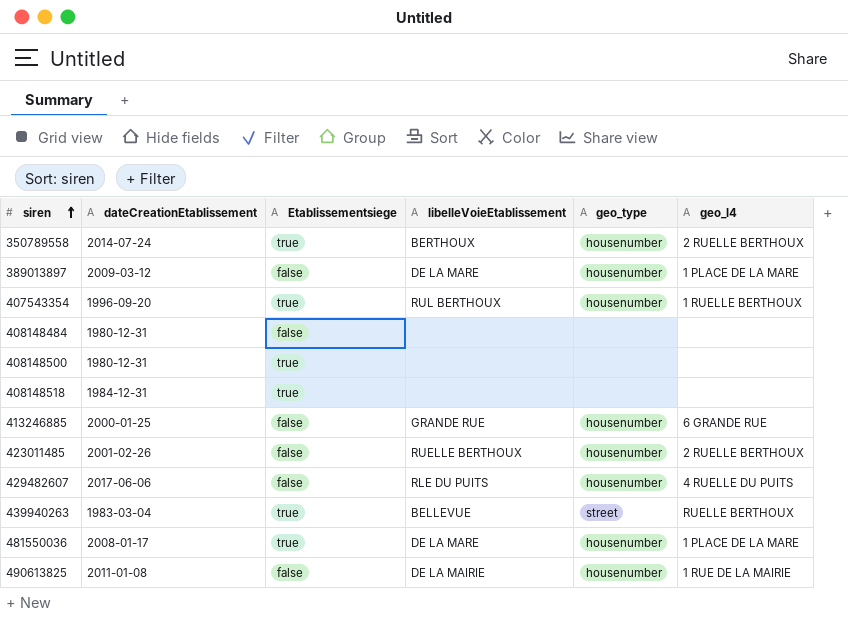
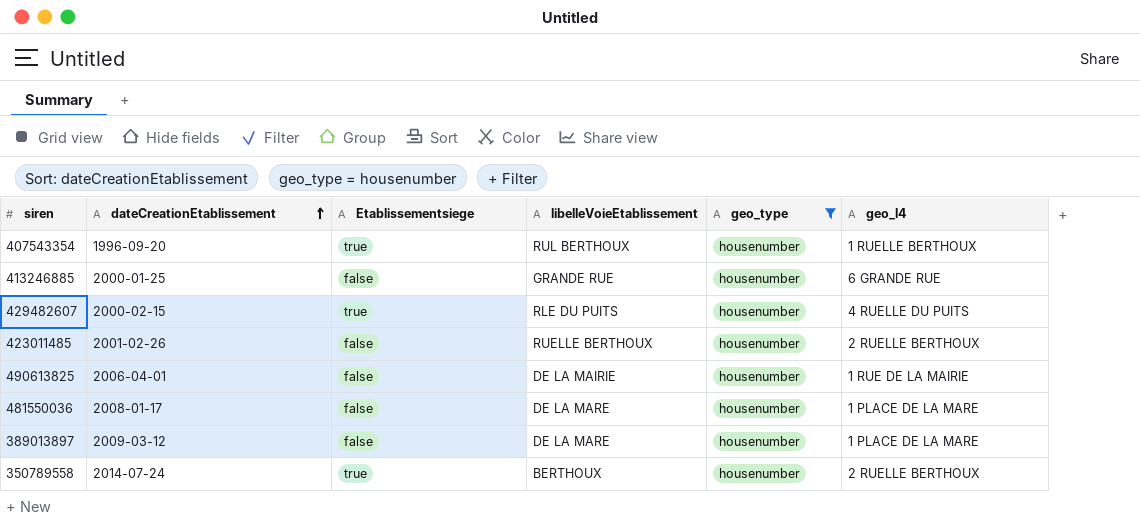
filter: none -> geo_type = housenumber
row order: siren ascending -> dateCreationEtablissement ascending
429482607 | dateCreationEtablissement: 2017-06-06 -> 2000-02-15
429482607 | Etablissementsiege: false -> true
490613825 | dateCreationEtablissement: 2011-01-08 -> 2006-04-01
481550036 | Etablissementsiege: true -> false

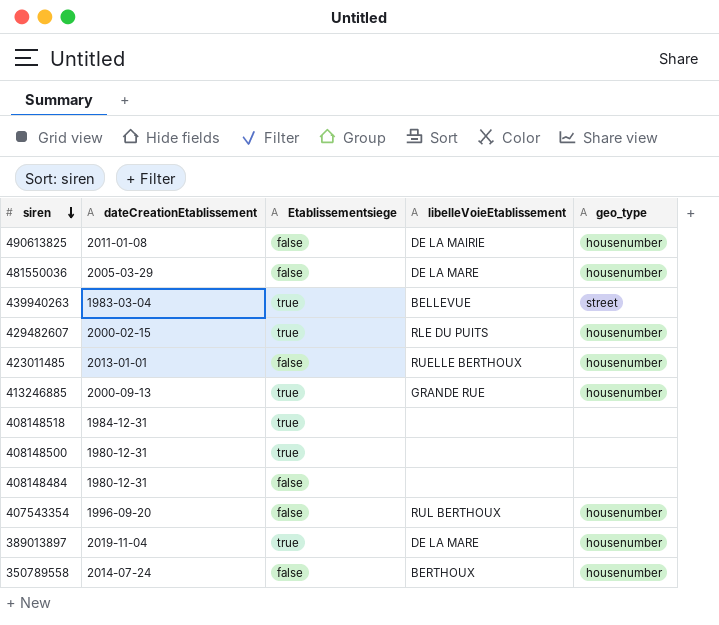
filter: geo_type = housenumber -> none
row order: dateCreationEtablissement ascending -> siren descending
column geo_l4 | position: 6 -> none
490613825 | dateCreationEtablissement: 2006-04-01 -> 2011-01-08
481550036 | dateCreationEtablissement: 2008-01-17 -> 2005-03-29
423011485 | dateCreationEtablissement: 2001-02-26 -> 2013-01-01
413246885 | dateCreationEtablissement: 2000-01-25 -> 2000-09-13
413246885 | Etablissementsiege: false -> true
407543354 | Etablissementsiege: true -> false
389013897 | dateCreationEtablissement: 2009-03-12 -> 2019-11-04
389013897 | Etablissementsiege: false -> true
350789558 | Etablissementsiege: true -> false

